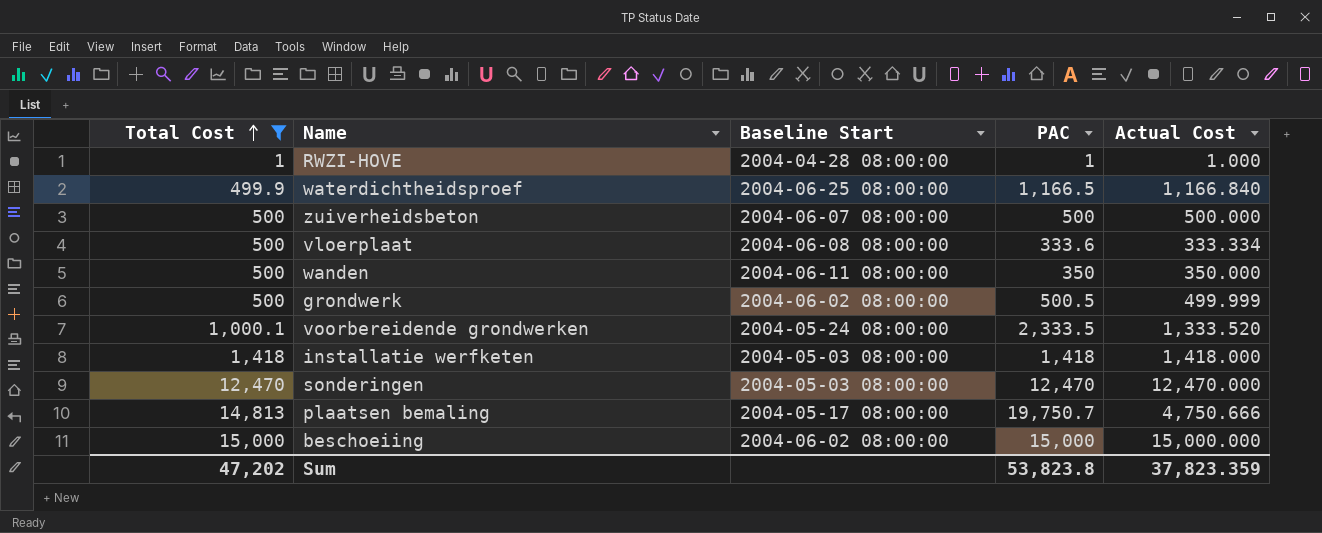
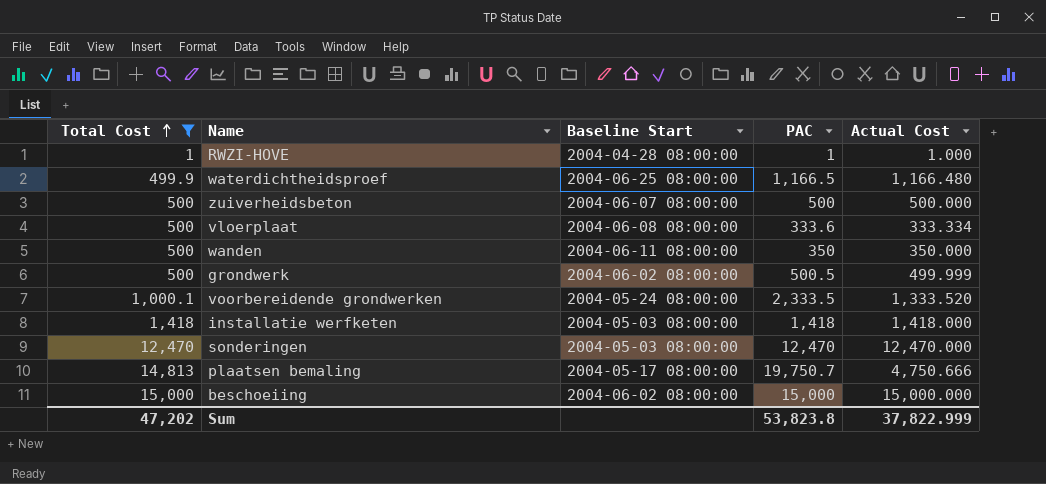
waterdichtheidsproef | Actual Cost: 1,166.840 -> 1,166.480
Sum | Actual Cost: 37,823.359 -> 37,822.999

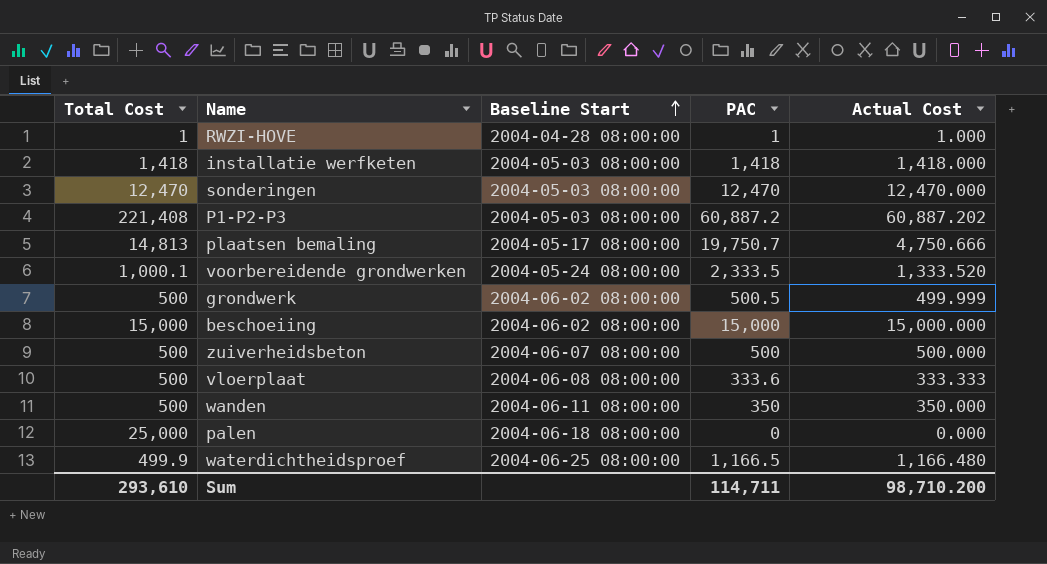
filter: Total Cost <= 15,000 -> none
row order: Total Cost ascending -> Baseline Start ascending
vloerplaat | Actual Cost: 333.334 -> 333.333
Sum | Total Cost: 47,202 -> 293,610
Sum | PAC: 53,823.8 -> 114,711
Sum | Actual Cost: 37,822.999 -> 98,710.200

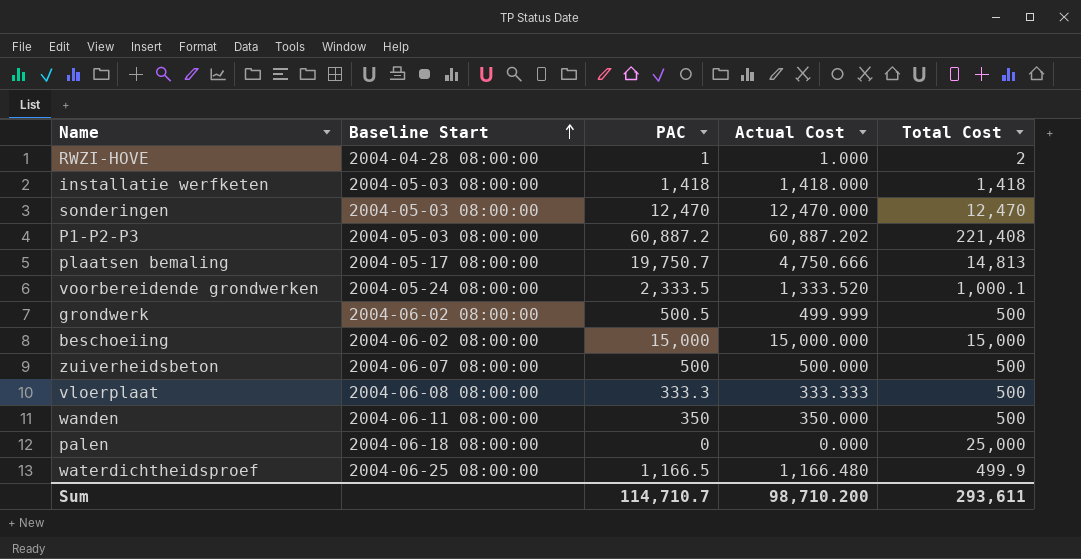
column Total Cost | position: 1 -> 5
RWZI-HOVE | Total Cost: 1 -> 2
vloerplaat | PAC: 333.6 -> 333.3
Sum | PAC: 114,711 -> 114,710.7
Sum | Total Cost: 293,610 -> 293,611

